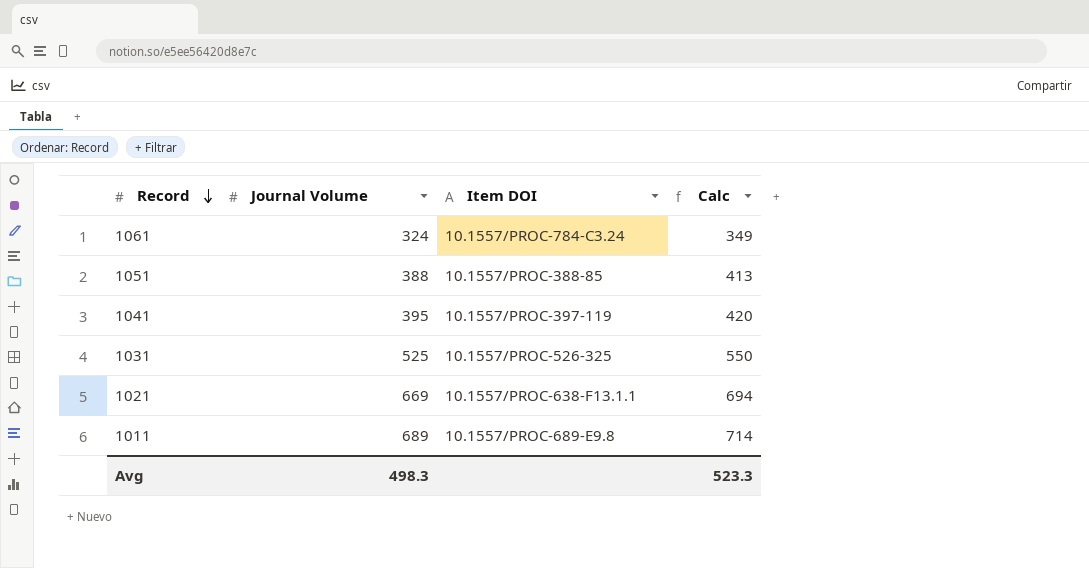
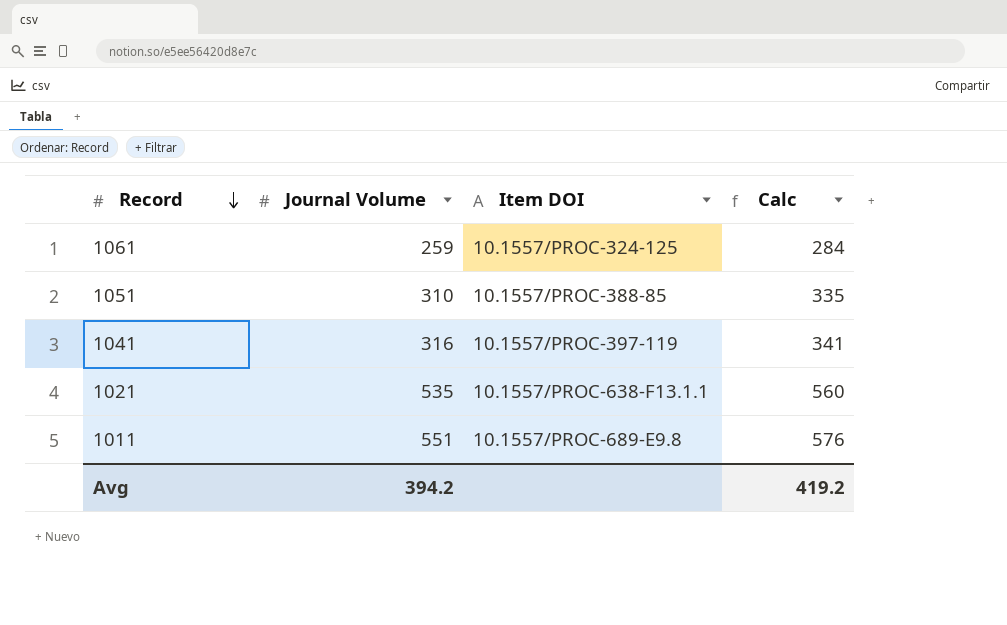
row 1031: 525 | 10.1557/PROC-526-325 | 550 -> none
1061 | Journal Volume: 324 -> 259
1061 | Item DOI: 10.1557/PROC-784-C3.24 -> 10.1557/PROC-324-125
1061 | Calc: 349 -> 284
1051 | Journal Volume: 388 -> 310
1051 | Calc: 413 -> 335
1041 | Journal Volume: 395 -> 316
1041 | Calc: 420 -> 341
1021 | Journal Volume: 669 -> 535
1021 | Calc: 694 -> 560
1011 | Journal Volume: 689 -> 551
1011 | Calc: 714 -> 576
Avg | Journal Volume: 498.3 -> 394.2
Avg | Calc: 523.3 -> 419.2

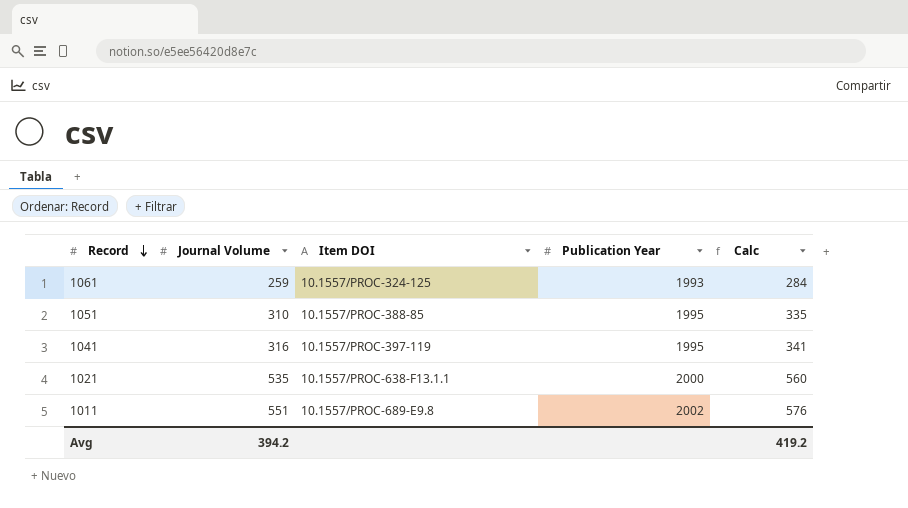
column Publication Year | position: none -> 4

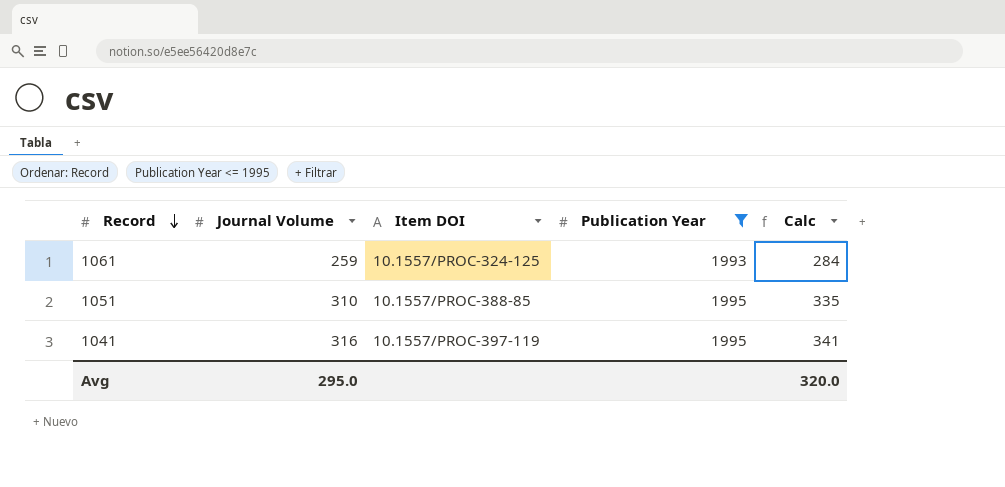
filter: none -> Publication Year <= 1995
Avg | Journal Volume: 394.2 -> 295.0
Avg | Calc: 419.2 -> 320.0

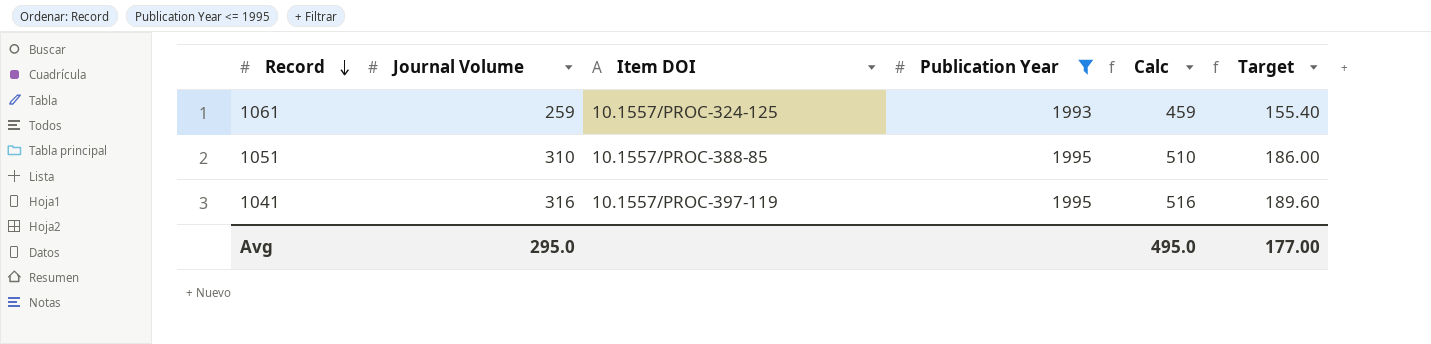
column Calc | formula: [Journal Volume] + 25 -> [Journal Volume] + 200
column Target | formula: none -> [Journal Volume] * 0.6
Avg | Calc: 320.0 -> 495.0

